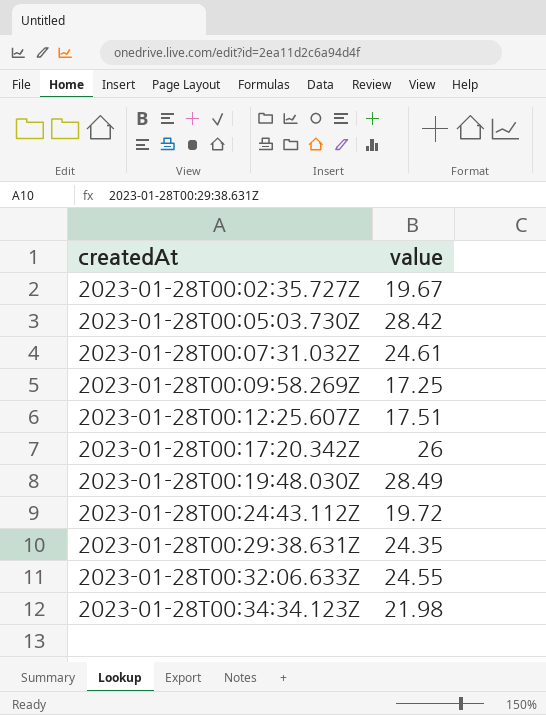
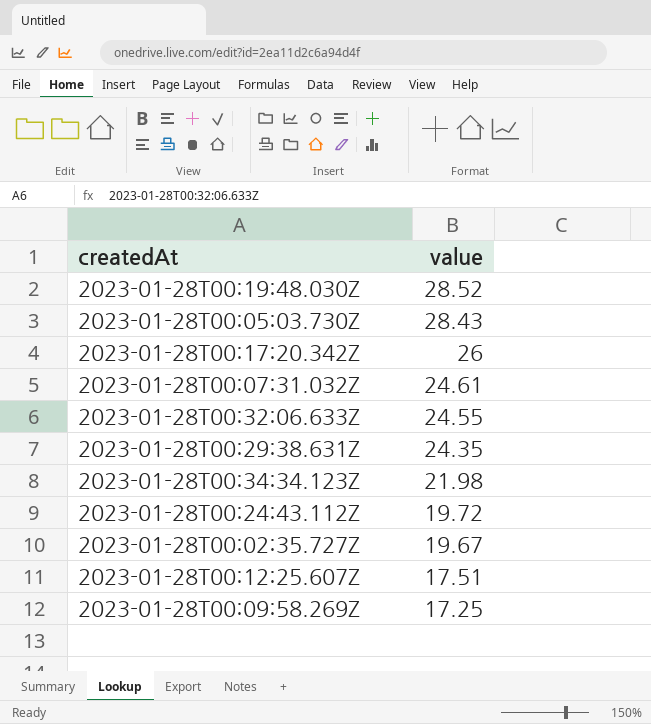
row order: createdAt ascending -> value descending
2023-01-28T00:19:48.030Z | value: 28.49 -> 28.52
2023-01-28T00:05:03.730Z | value: 28.42 -> 28.43

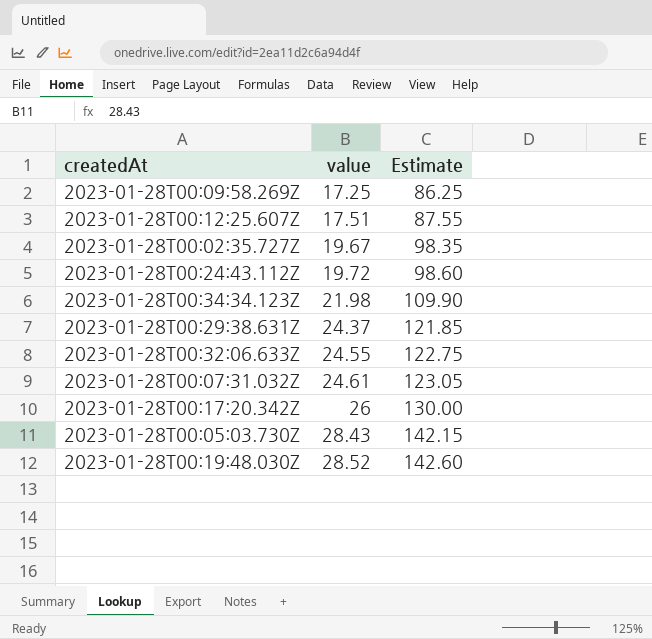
row order: value descending -> value ascending
column Estimate | formula: none -> [value] * 5
2023-01-28T00:29:38.631Z | value: 24.35 -> 24.37

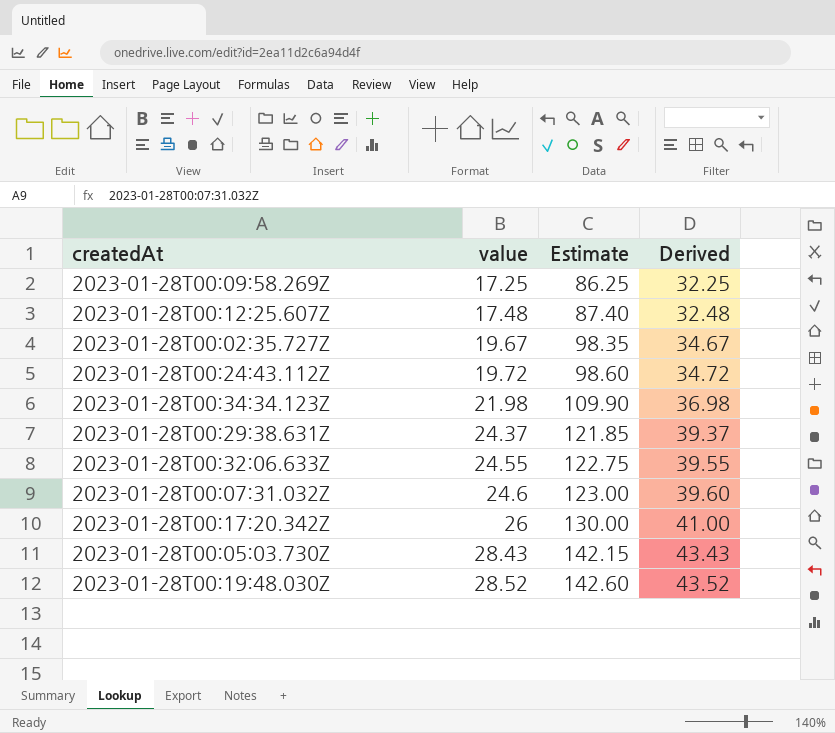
column Derived | formula: none -> [value] + 15
2023-01-28T00:12:25.607Z | value: 17.51 -> 17.48
2023-01-28T00:12:25.607Z | Estimate: 87.55 -> 87.40
2023-01-28T00:07:31.032Z | value: 24.61 -> 24.6
2023-01-28T00:07:31.032Z | Estimate: 123.05 -> 123.00

